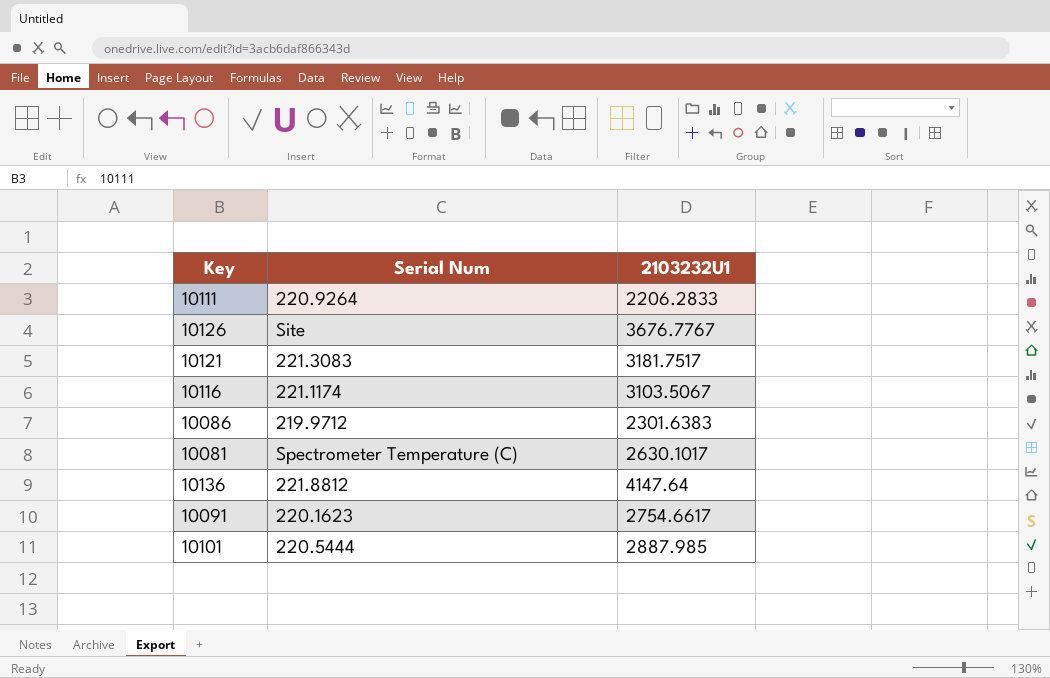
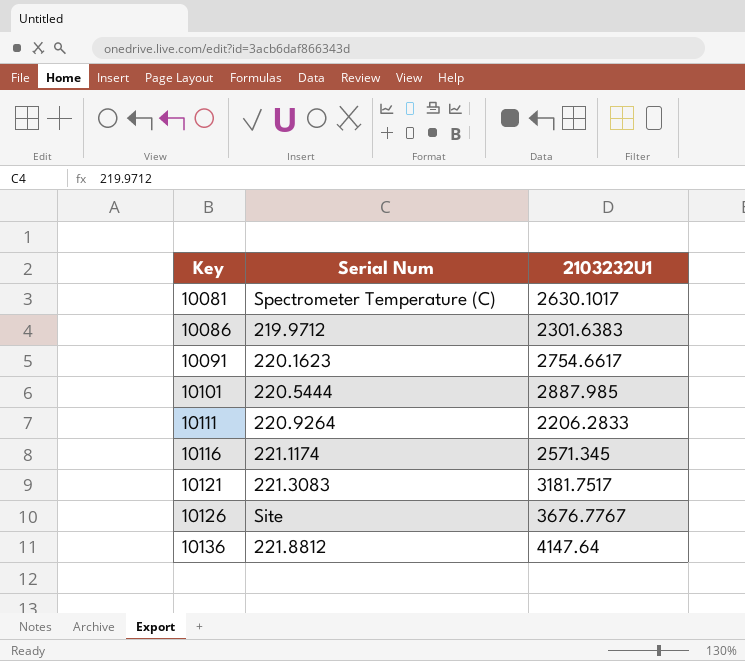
row order: none -> Key ascending
10116 | 2103232U1: 3103.5067 -> 2571.345

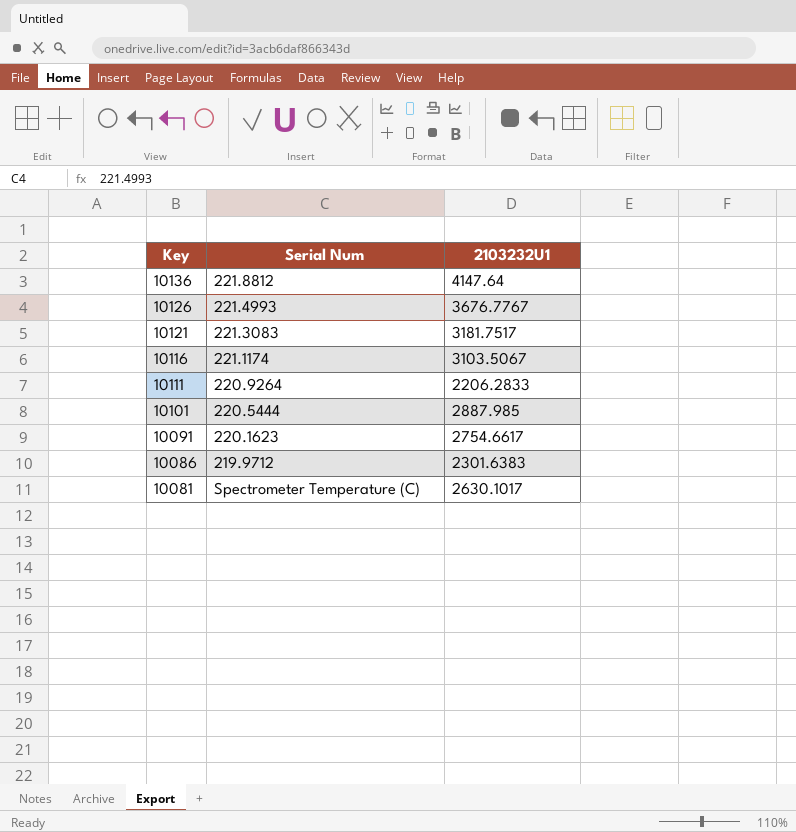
row order: Key ascending -> Key descending
10126 | Serial Num: Site -> 221.4993
10116 | 2103232U1: 2571.345 -> 3103.5067

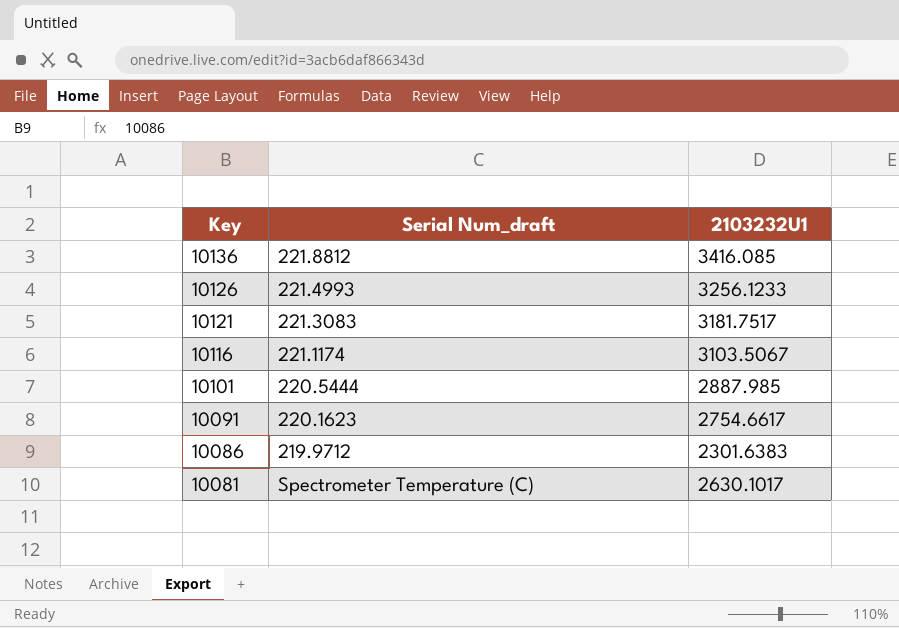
column name: Serial Num -> Serial Num_draft
row 10111: 220.9264 | 2206.2833 -> none
10136 | 2103232U1: 4147.64 -> 3416.085
10126 | 2103232U1: 3676.7767 -> 3256.1233

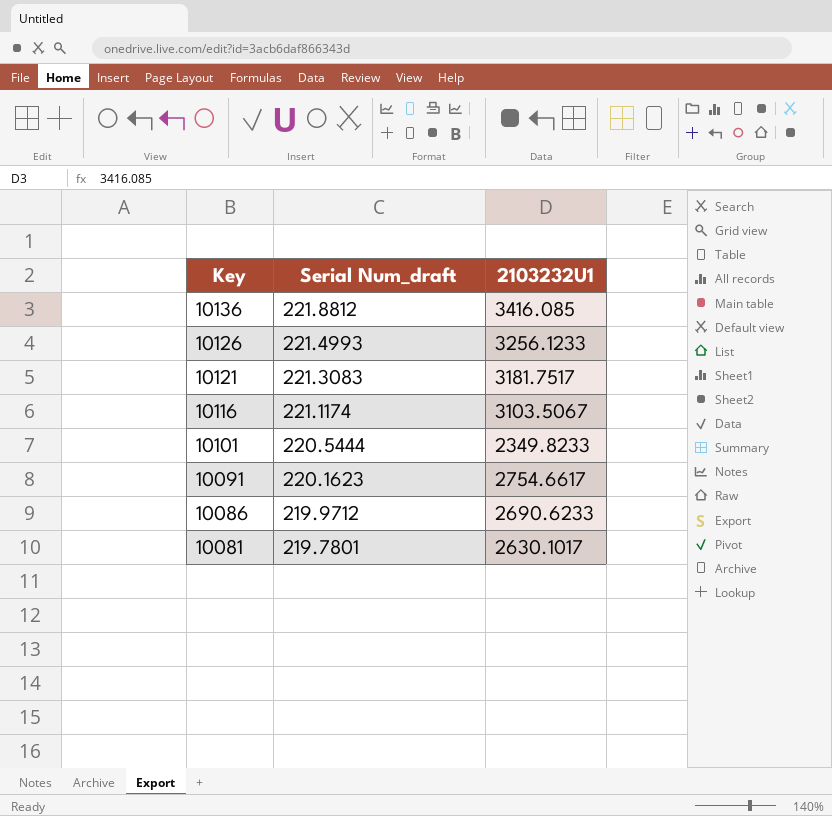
10101 | 2103232U1: 2887.985 -> 2349.8233
10086 | 2103232U1: 2301.6383 -> 2690.6233
10081 | Serial Num_draft: Spectrometer Temperature (C) -> 219.7801

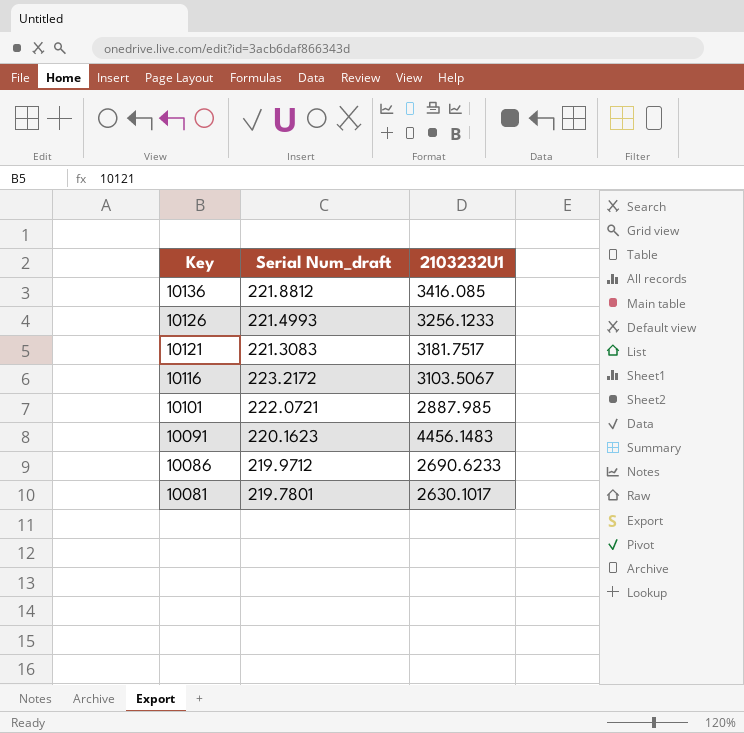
10116 | Serial Num_draft: 221.1174 -> 223.2172
10101 | Serial Num_draft: 220.5444 -> 222.0721
10101 | 2103232U1: 2349.8233 -> 2887.985
10091 | 2103232U1: 2754.6617 -> 4456.1483

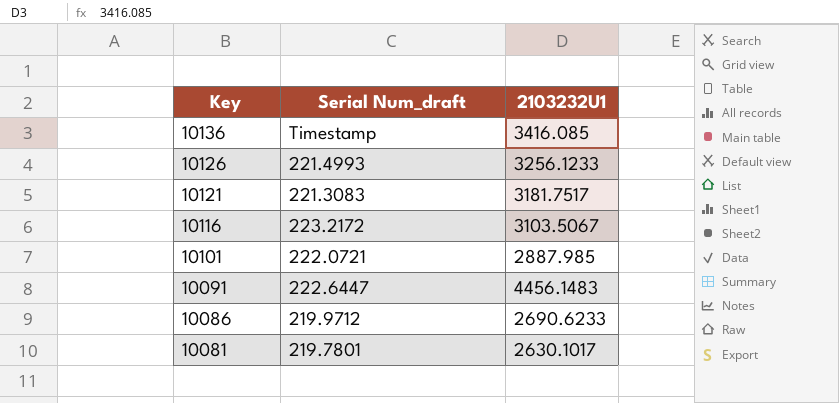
10136 | Serial Num_draft: 221.8812 -> Timestamp
10091 | Serial Num_draft: 220.1623 -> 222.6447

